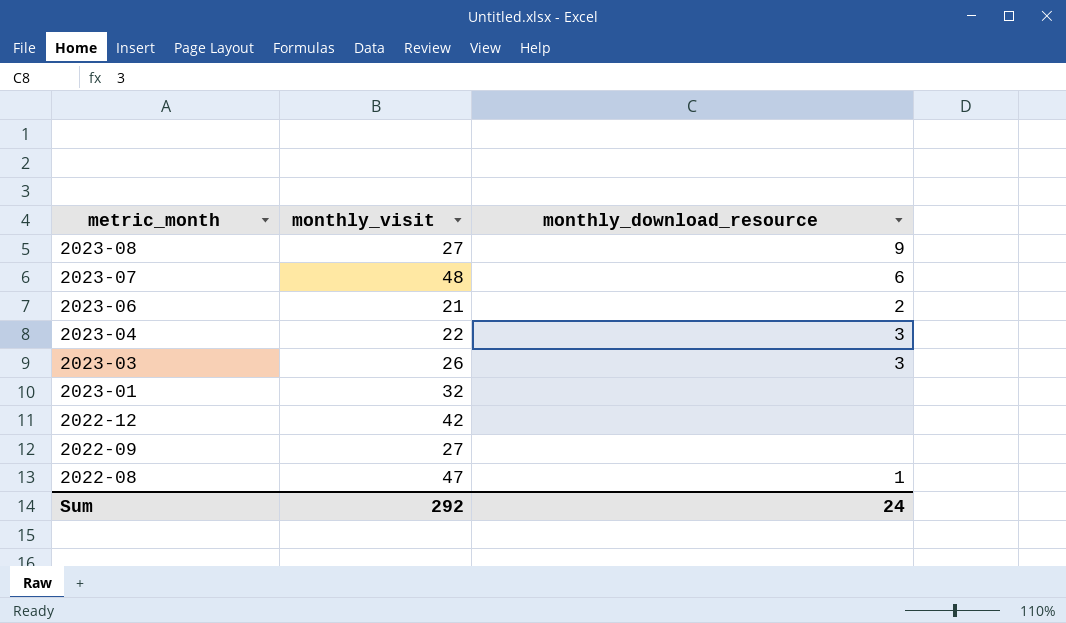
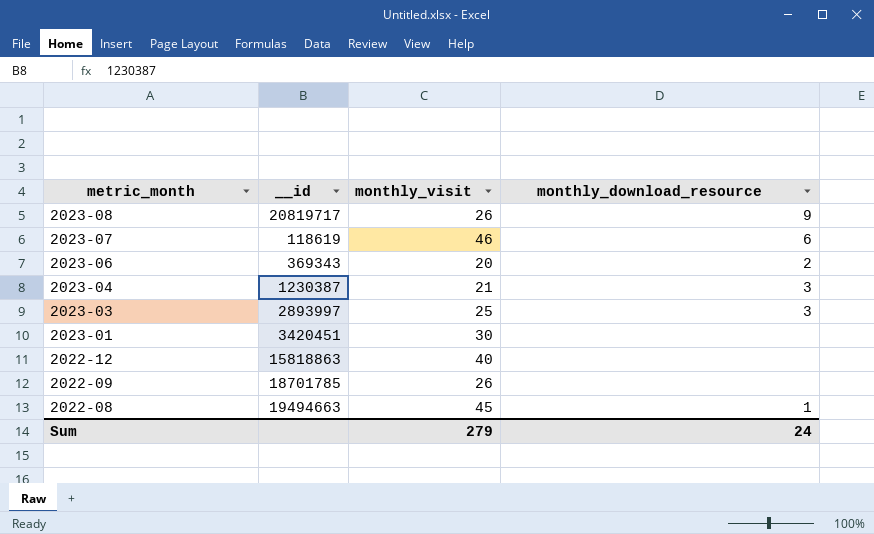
column __id | position: none -> 2
2023-08 | monthly_visit: 27 -> 26
2023-07 | monthly_visit: 48 -> 46
2023-06 | monthly_visit: 21 -> 20
2023-04 | monthly_visit: 22 -> 21
2023-03 | monthly_visit: 26 -> 25
2023-01 | monthly_visit: 32 -> 30
2022-12 | monthly_visit: 42 -> 40
2022-09 | monthly_visit: 27 -> 26
2022-08 | monthly_visit: 47 -> 45
Sum | monthly_visit: 292 -> 279

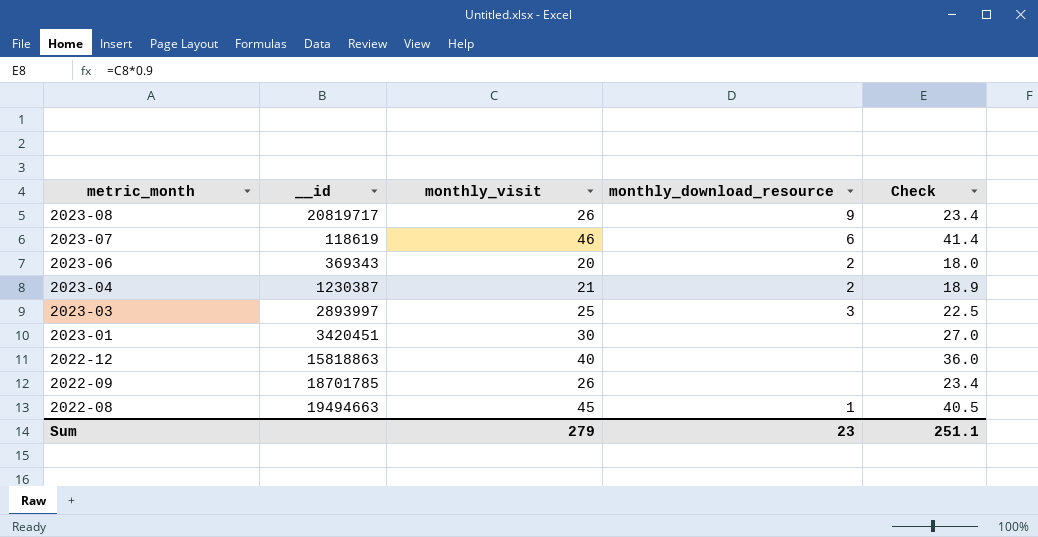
column Check | formula: none -> [monthly_visit] * 0.9
2023-04 | monthly_download_resource: 3 -> 2
Sum | monthly_download_resource: 24 -> 23

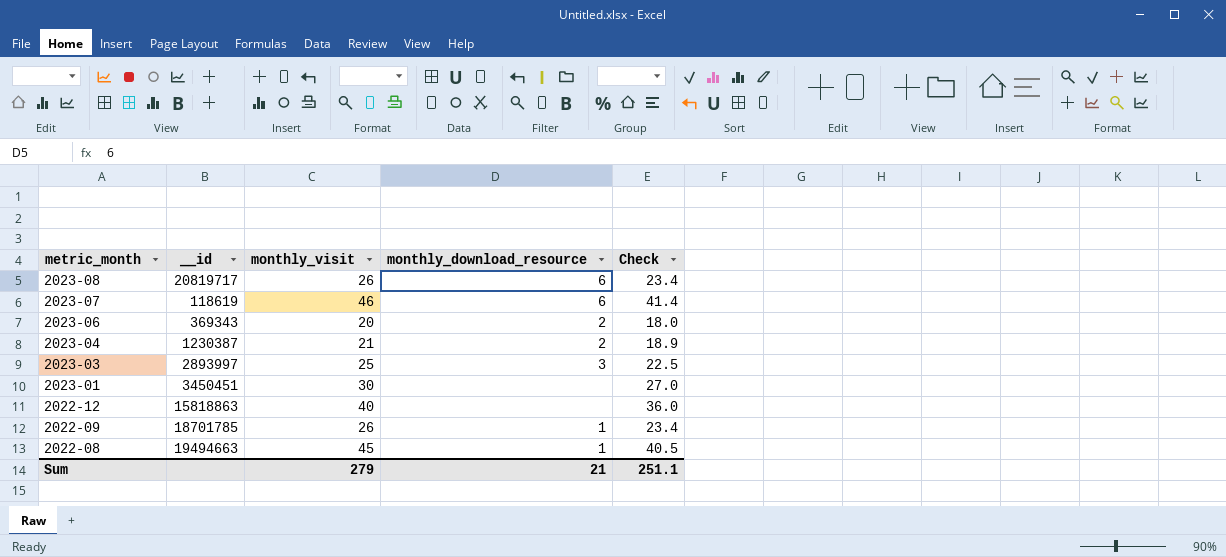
2023-08 | monthly_download_resource: 9 -> 6
2023-01 | __id: 3420451 -> 3450451
2022-09 | monthly_download_resource: none -> 1
Sum | monthly_download_resource: 23 -> 21

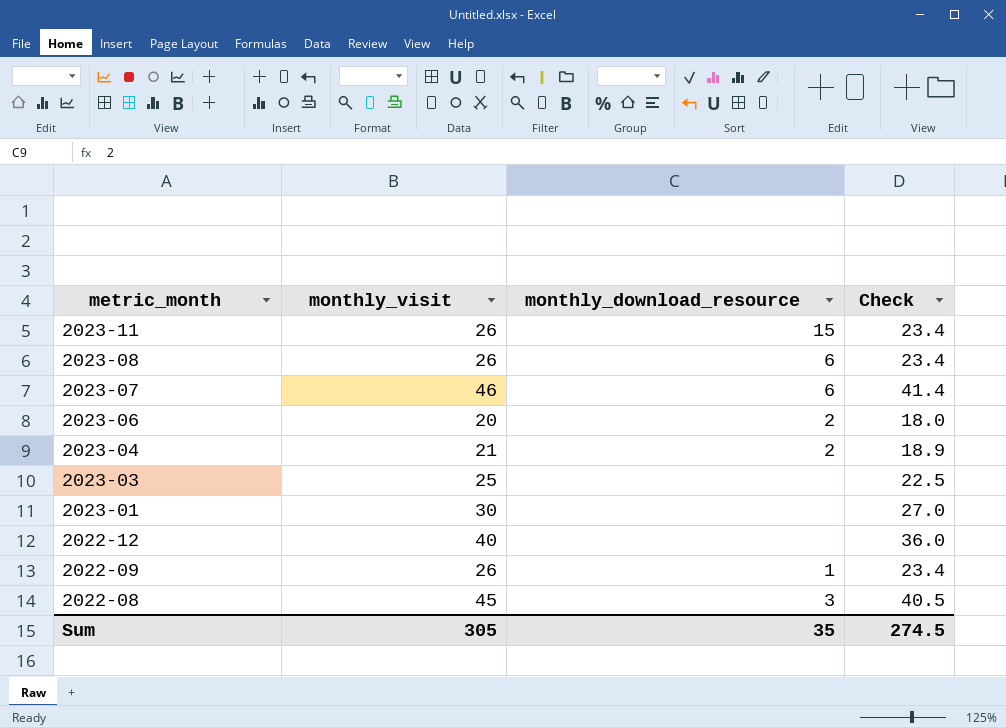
column __id | position: 2 -> none
row 2023-11: none -> 26 | 15 | 23.4
2023-03 | monthly_download_resource: 3 -> none
2022-08 | monthly_download_resource: 1 -> 3
Sum | monthly_visit: 279 -> 305
Sum | monthly_download_resource: 21 -> 35
Sum | Check: 251.1 -> 274.5

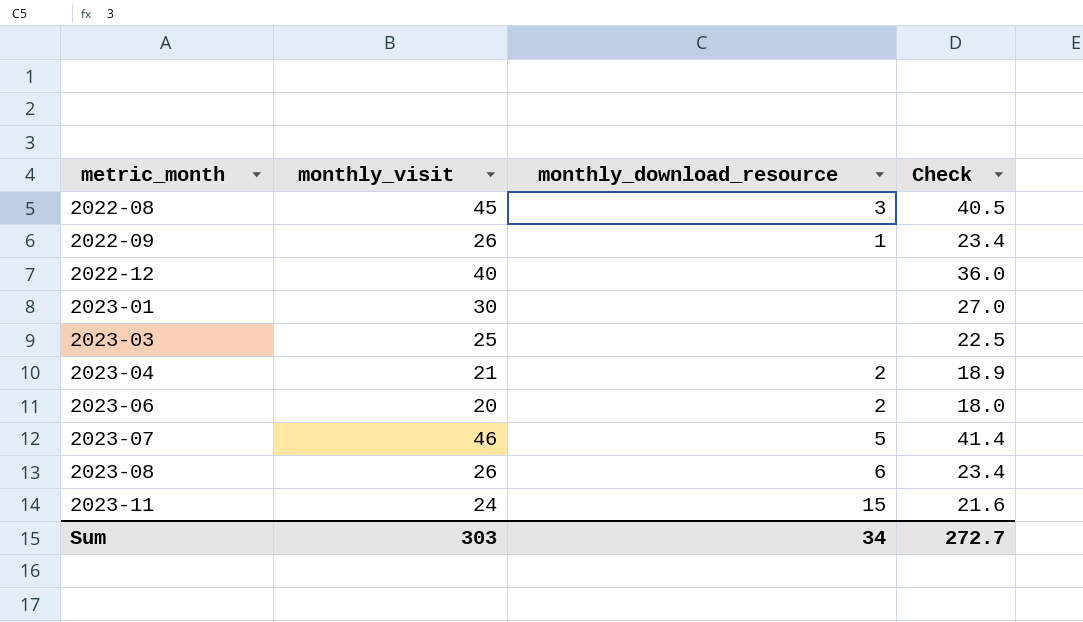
row order: metric_month descending -> metric_month ascending
2023-07 | monthly_download_resource: 6 -> 5
2023-11 | monthly_visit: 26 -> 24
2023-11 | Check: 23.4 -> 21.6
Sum | monthly_visit: 305 -> 303
Sum | monthly_download_resource: 35 -> 34
Sum | Check: 274.5 -> 272.7

